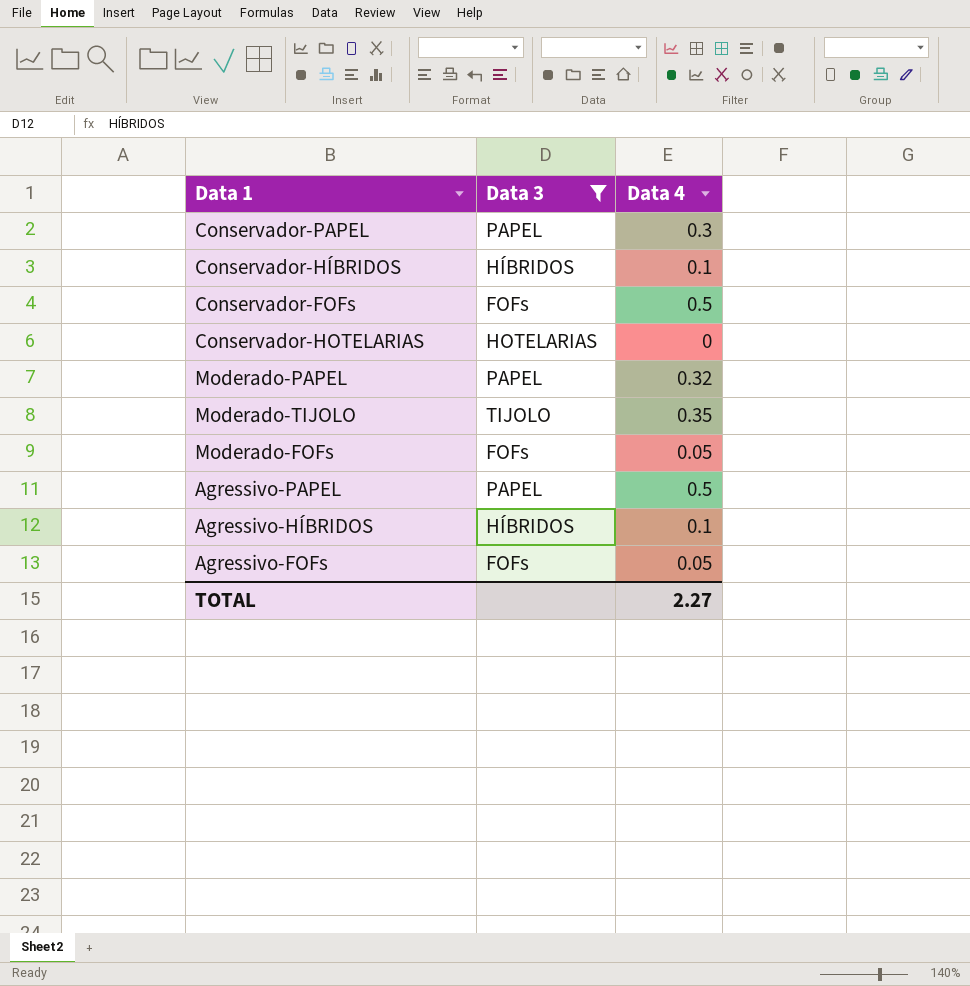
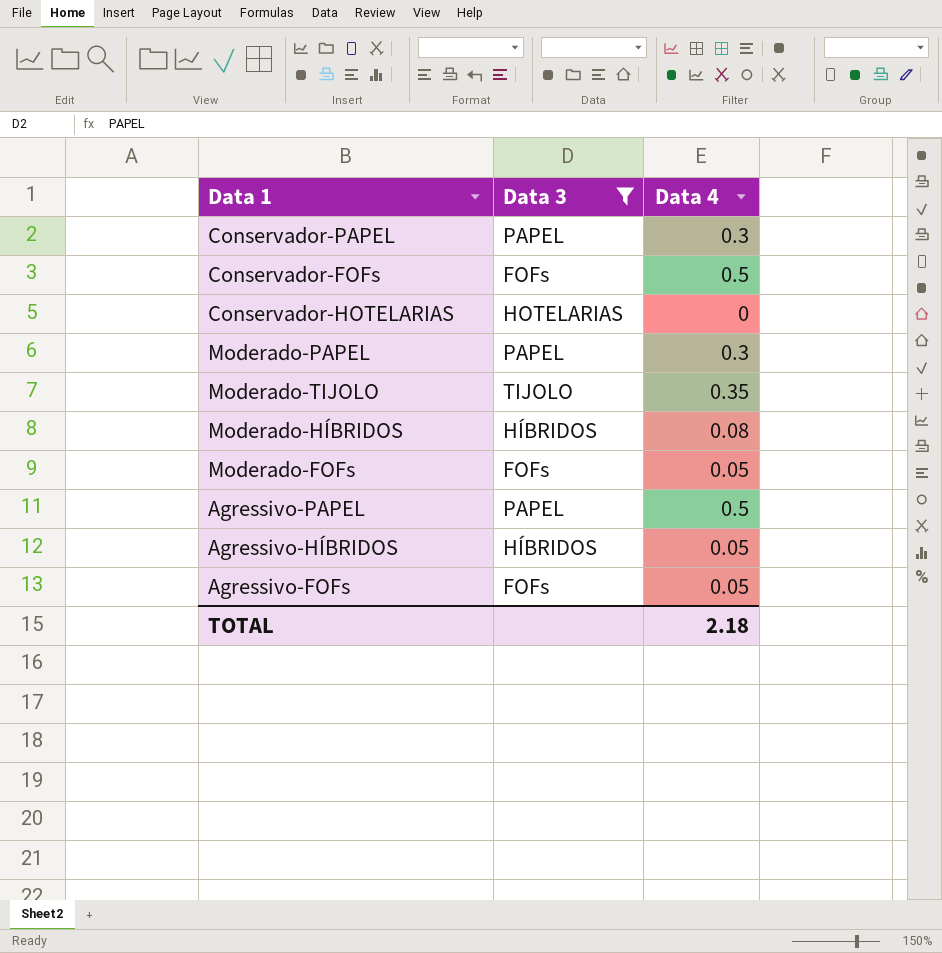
row Conservador-HÍBRIDOS: HÍBRIDOS | 0.1 -> none
Moderado-PAPEL | Data 4: 0.32 -> 0.3
row Moderado-HÍBRIDOS: none -> HÍBRIDOS | 0.08
Agressivo-HÍBRIDOS | Data 4: 0.1 -> 0.05
TOTAL | Data 4: 2.27 -> 2.18

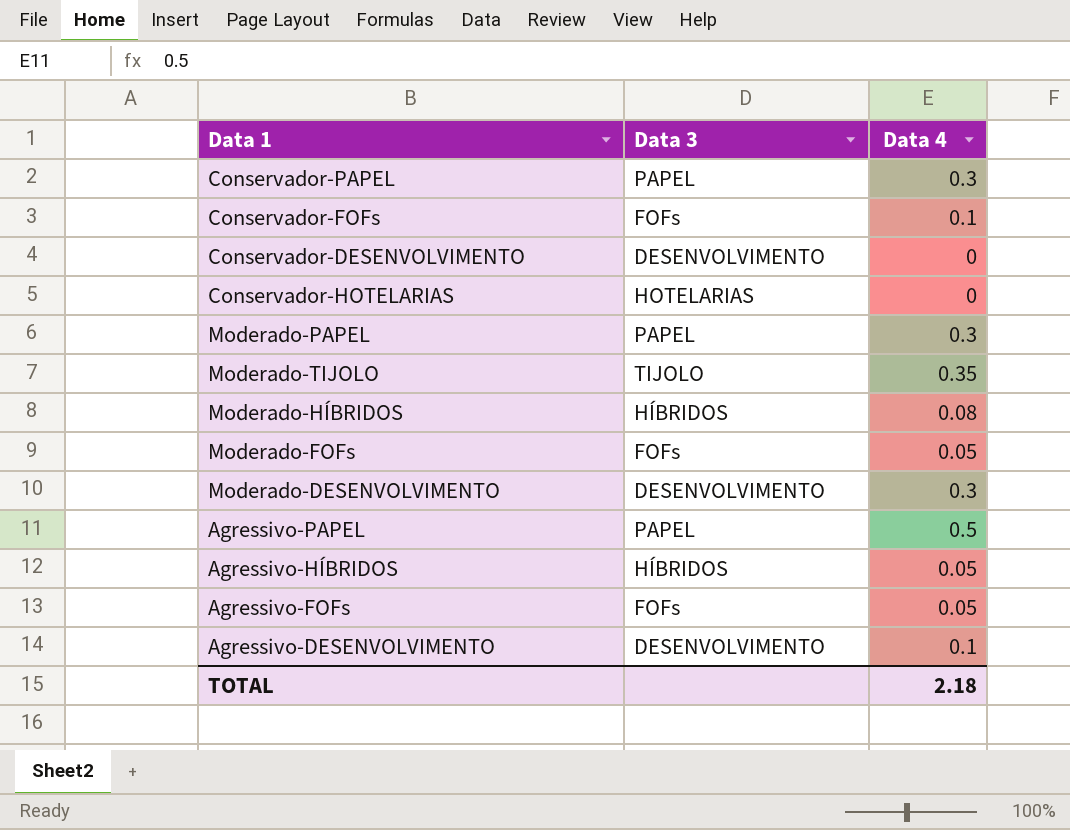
filter: Data 3 != DESENVOLVIMENTO -> none
Conservador-FOFs | Data 4: 0.5 -> 0.1

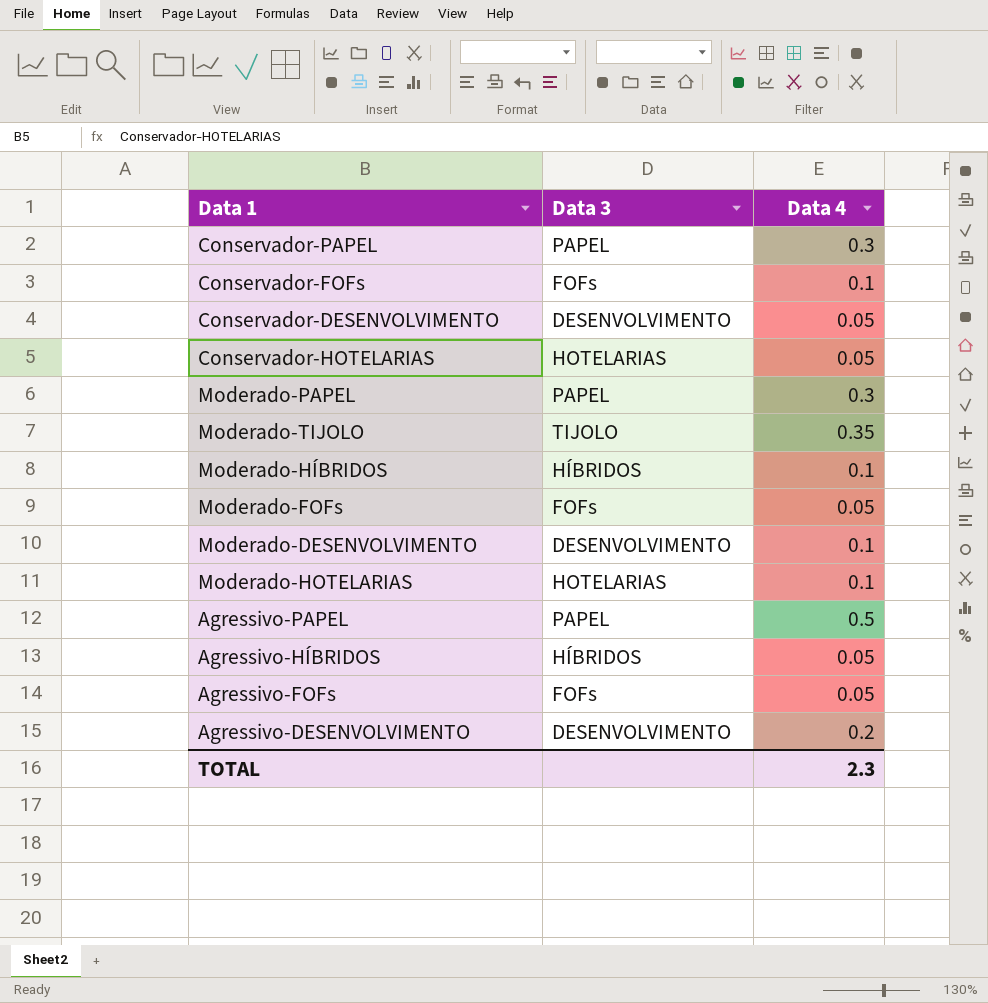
Conservador-DESENVOLVIMENTO | Data 4: 0 -> 0.05
Conservador-HOTELARIAS | Data 4: 0 -> 0.05
Moderado-HÍBRIDOS | Data 4: 0.08 -> 0.1
Moderado-DESENVOLVIMENTO | Data 4: 0.3 -> 0.1
row Moderado-HOTELARIAS: none -> HOTELARIAS | 0.1
Agressivo-DESENVOLVIMENTO | Data 4: 0.1 -> 0.2
TOTAL | Data 4: 2.18 -> 2.3

